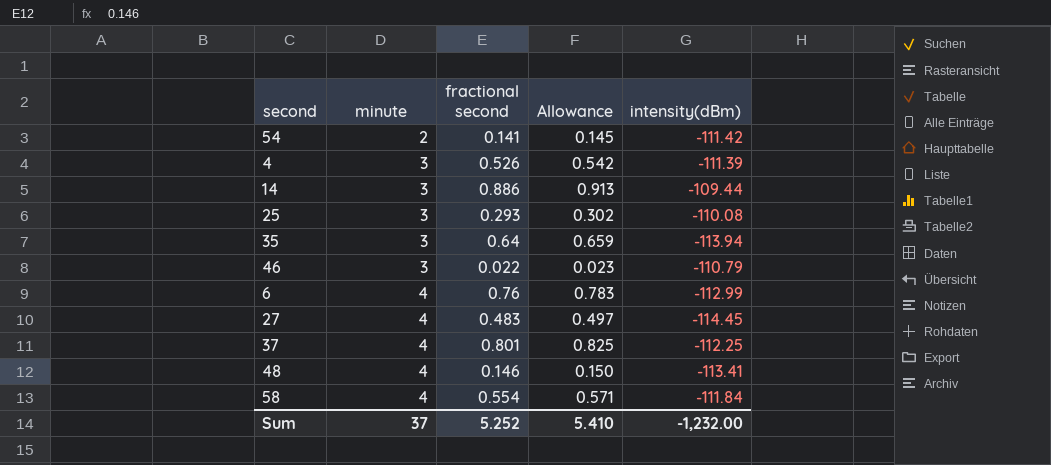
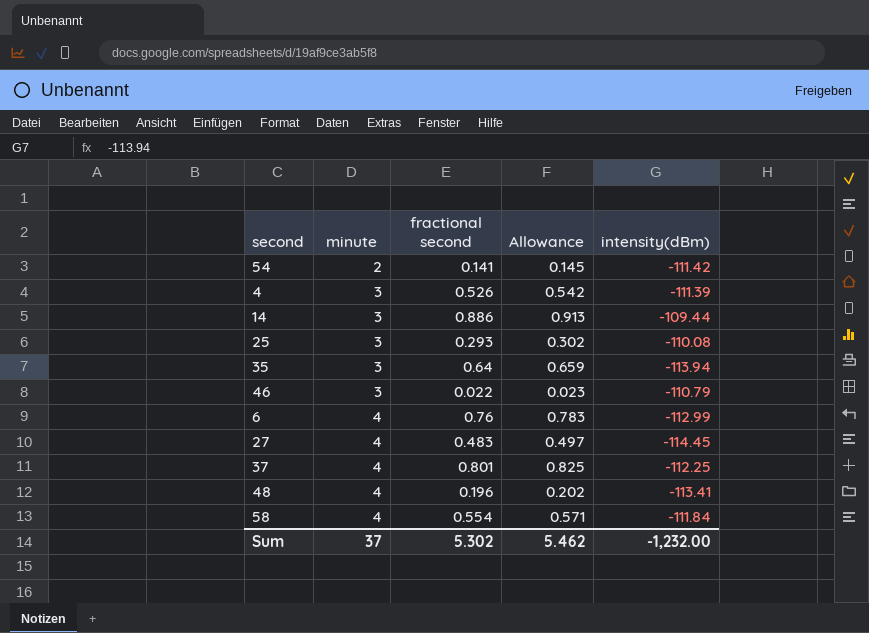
48 | fractional second: 0.146 -> 0.196
48 | Allowance: 0.150 -> 0.202
Sum | fractional second: 5.252 -> 5.302
Sum | Allowance: 5.410 -> 5.462

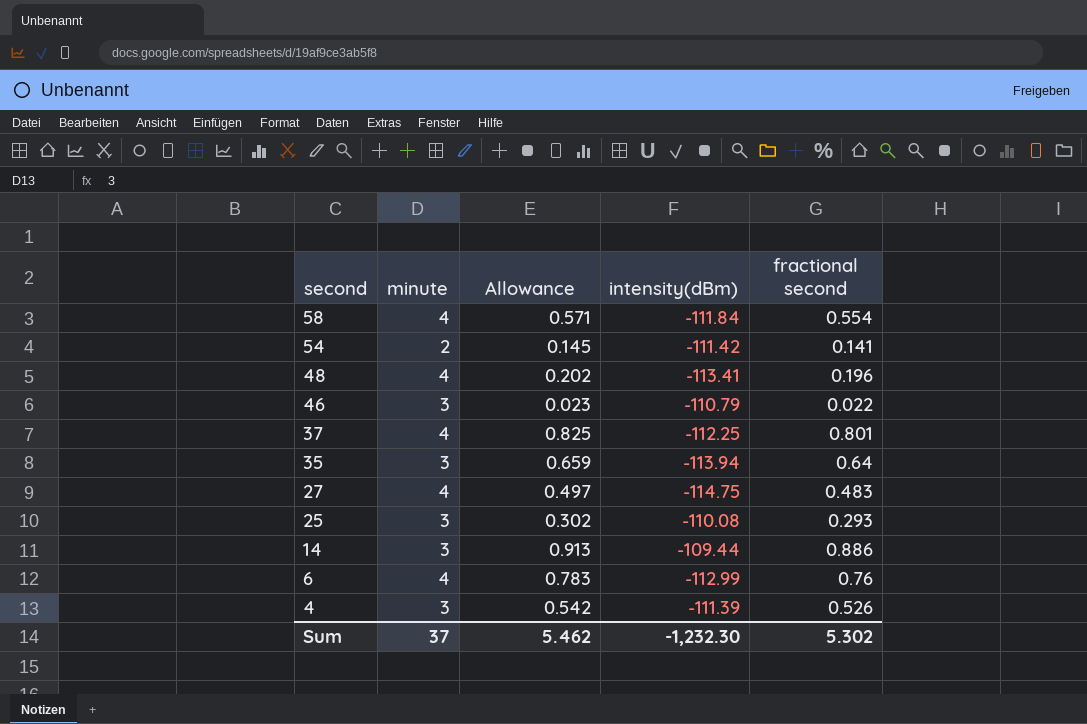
row order: minute ascending -> second descending
column fractional second | position: 3 -> 5
27 | intensity(dBm): -114.45 -> -114.75
Sum | intensity(dBm): -1,232.00 -> -1,232.30

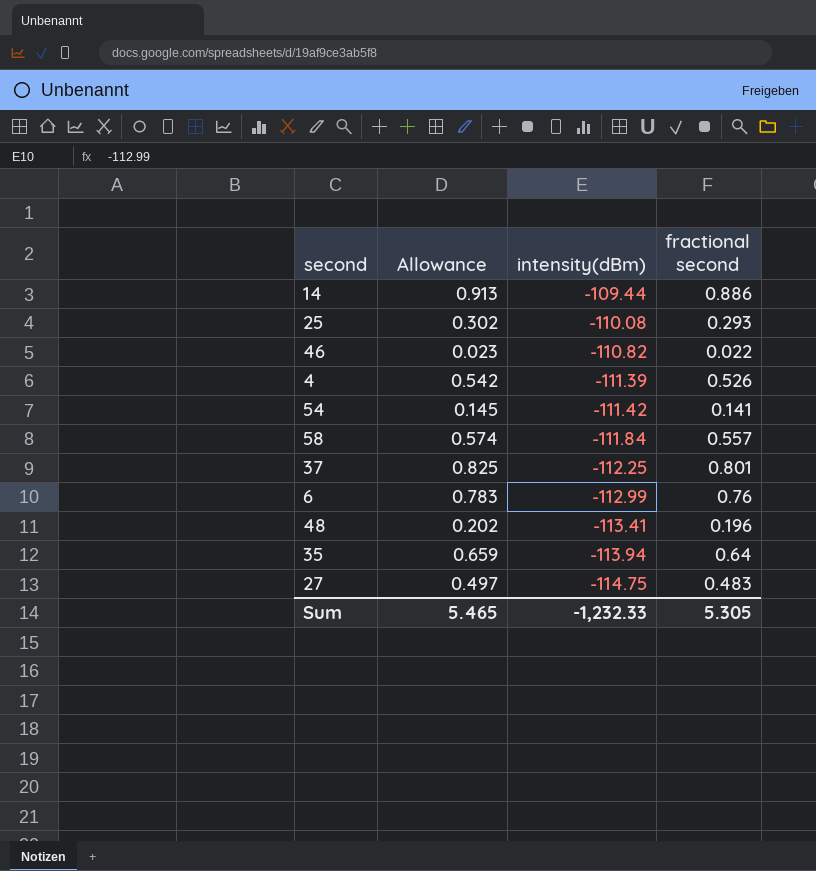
row order: second descending -> intensity(dBm) descending
column minute | position: 2 -> none
46 | intensity(dBm): -110.79 -> -110.82
58 | Allowance: 0.571 -> 0.574
58 | fractional second: 0.554 -> 0.557
Sum | Allowance: 5.462 -> 5.465
Sum | intensity(dBm): -1,232.30 -> -1,232.33
Sum | fractional second: 5.302 -> 5.305

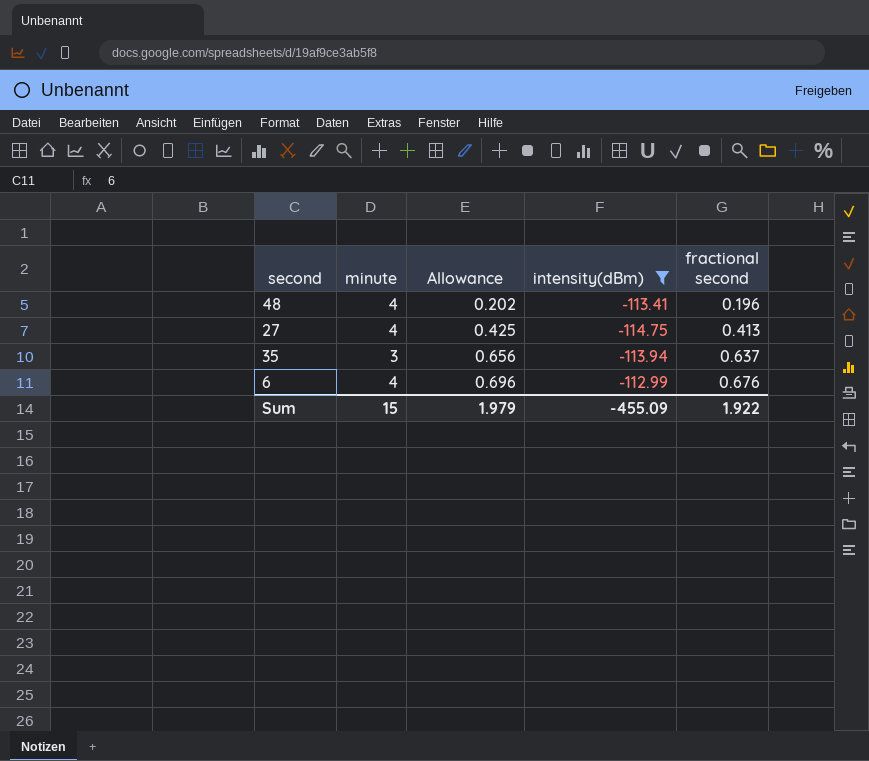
filter: none -> intensity(dBm) <= -112.99
row order: intensity(dBm) descending -> Allowance ascending
column minute | position: none -> 2
27 | Allowance: 0.497 -> 0.425
27 | fractional second: 0.483 -> 0.413
35 | Allowance: 0.659 -> 0.656
35 | fractional second: 0.64 -> 0.637
6 | Allowance: 0.783 -> 0.696
6 | fractional second: 0.76 -> 0.676
Sum | Allowance: 5.465 -> 1.979
Sum | intensity(dBm): -1,232.33 -> -455.09
Sum | fractional second: 5.305 -> 1.922

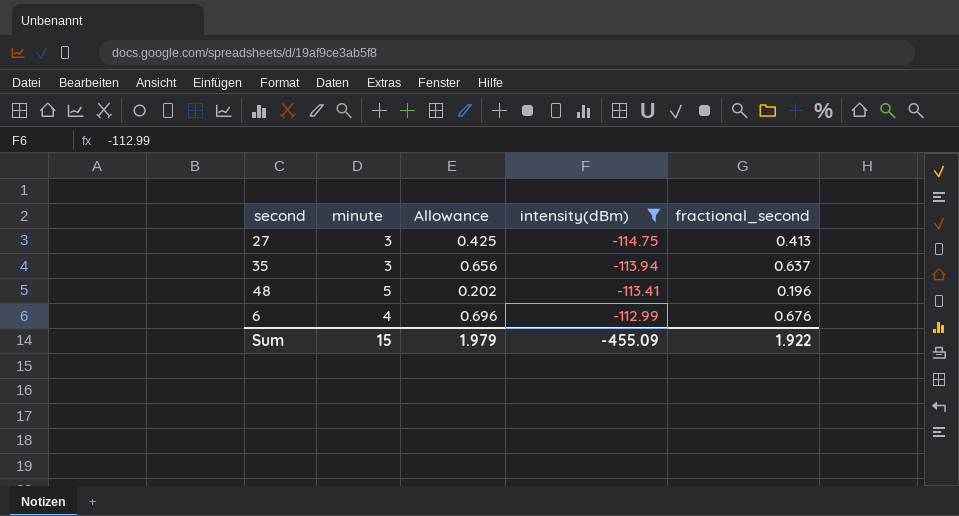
row order: Allowance ascending -> intensity(dBm) ascending
column name: fractional second -> fractional_second
27 | minute: 4 -> 3
48 | minute: 4 -> 5

